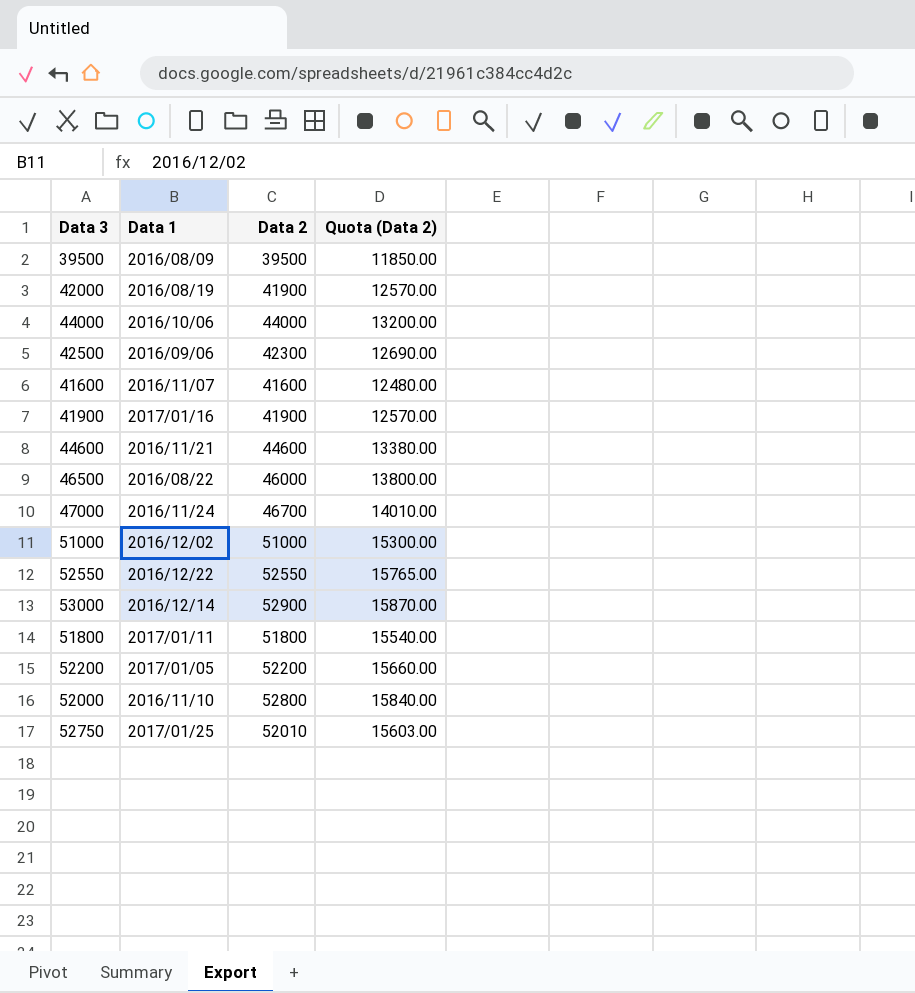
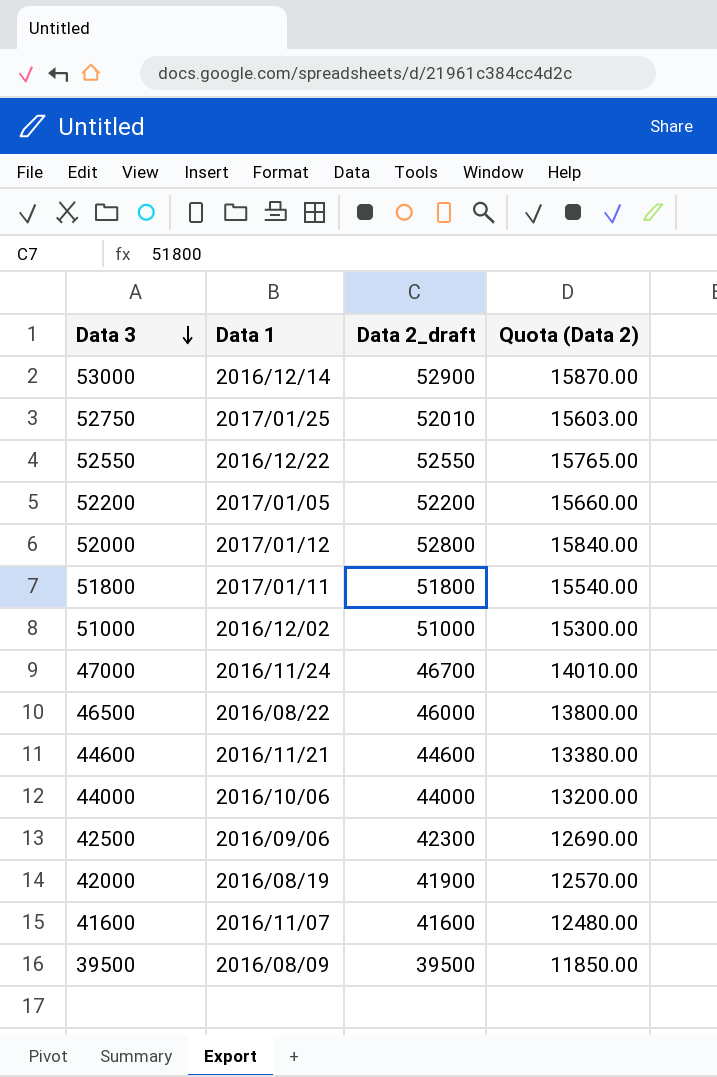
row order: none -> Data 3 descending
column name: Data 2 -> Data 2_draft
row 41900: 2017/01/16 | 41900 | 12570.00 -> none
52000 | Data 1: 2016/11/10 -> 2017/01/12

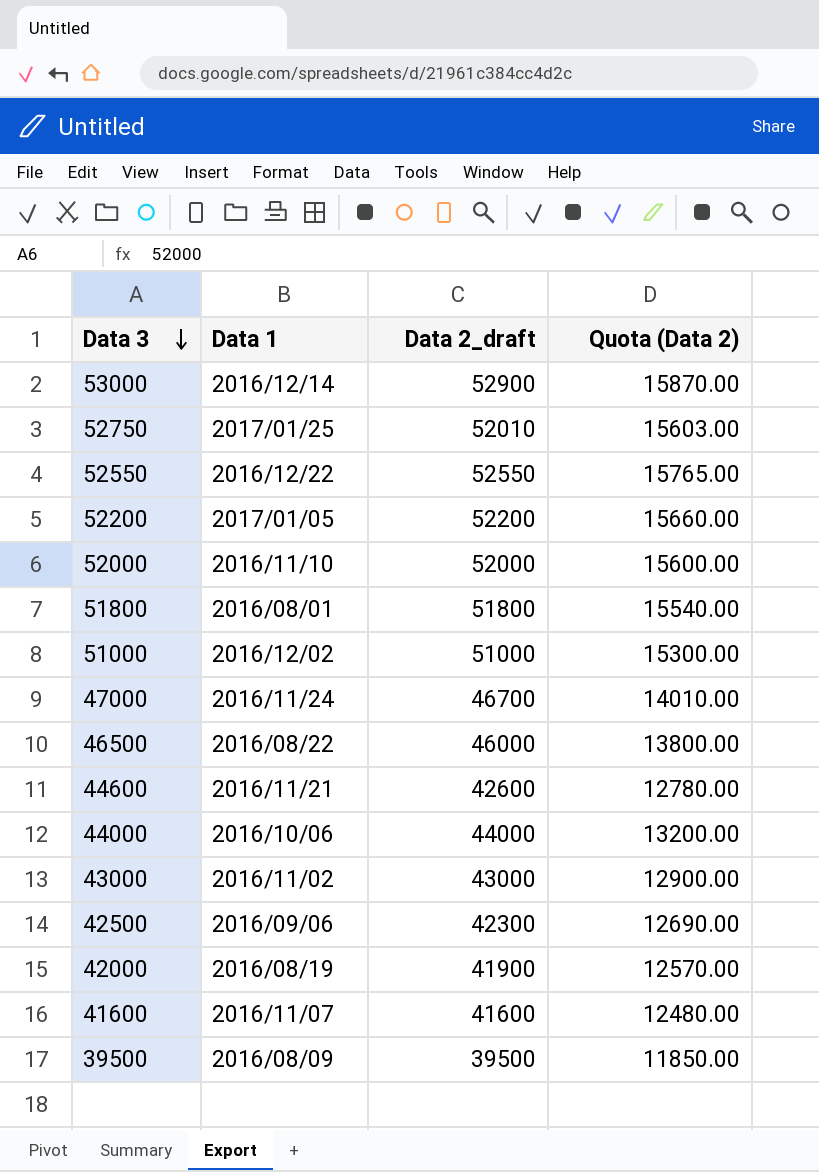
52000 | Data 1: 2017/01/12 -> 2016/11/10
52000 | Data 2_draft: 52800 -> 52000
52000 | Quota (Data 2): 15840.00 -> 15600.00
51800 | Data 1: 2017/01/11 -> 2016/08/01
44600 | Data 2_draft: 44600 -> 42600
44600 | Quota (Data 2): 13380.00 -> 12780.00
row 43000: none -> 2016/11/02 | 43000 | 12900.00

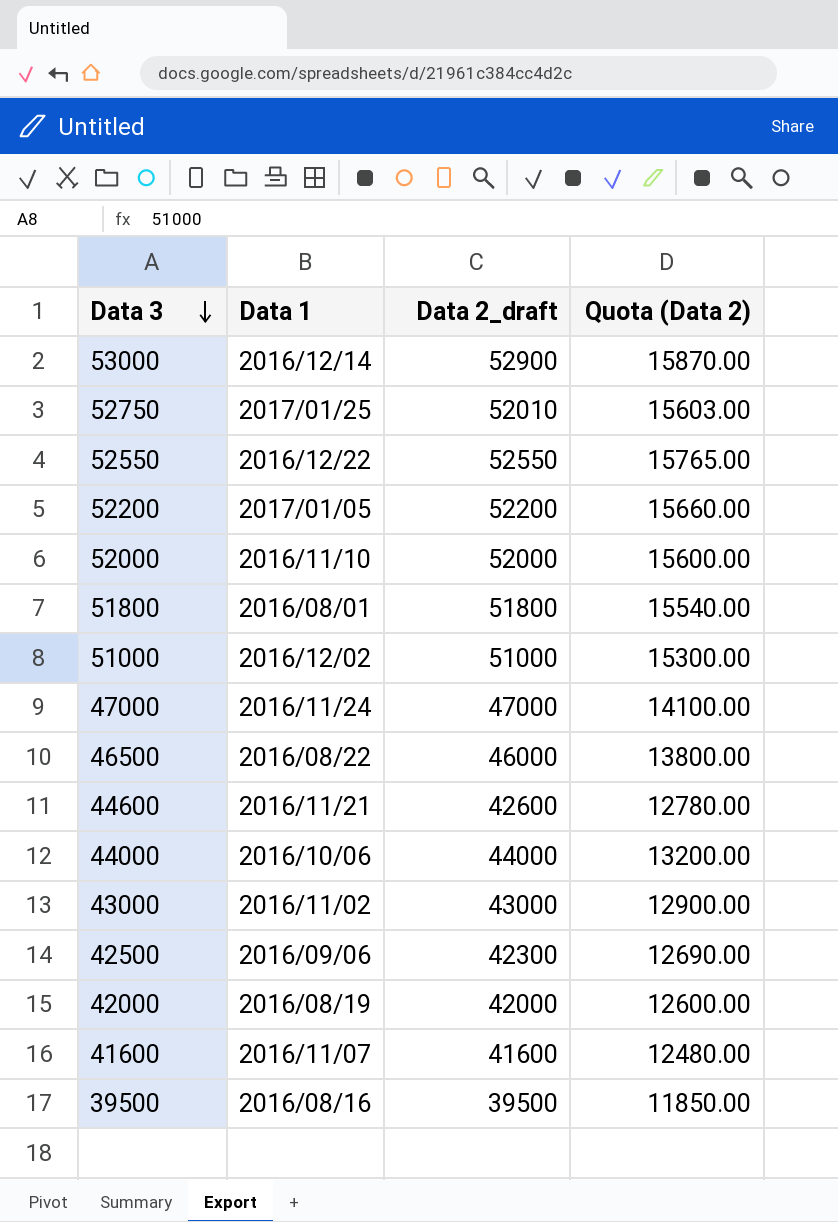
47000 | Data 2_draft: 46700 -> 47000
47000 | Quota (Data 2): 14010.00 -> 14100.00
42000 | Data 2_draft: 41900 -> 42000
42000 | Quota (Data 2): 12570.00 -> 12600.00
39500 | Data 1: 2016/08/09 -> 2016/08/16

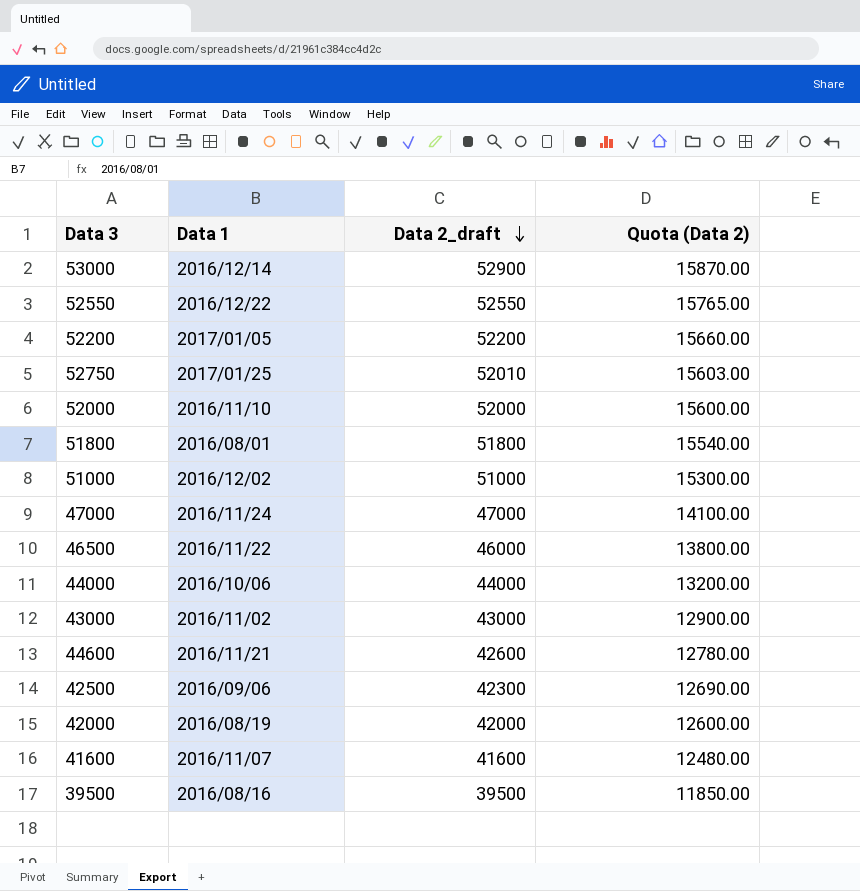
row order: Data 3 descending -> Data 2_draft descending
46500 | Data 1: 2016/08/22 -> 2016/11/22

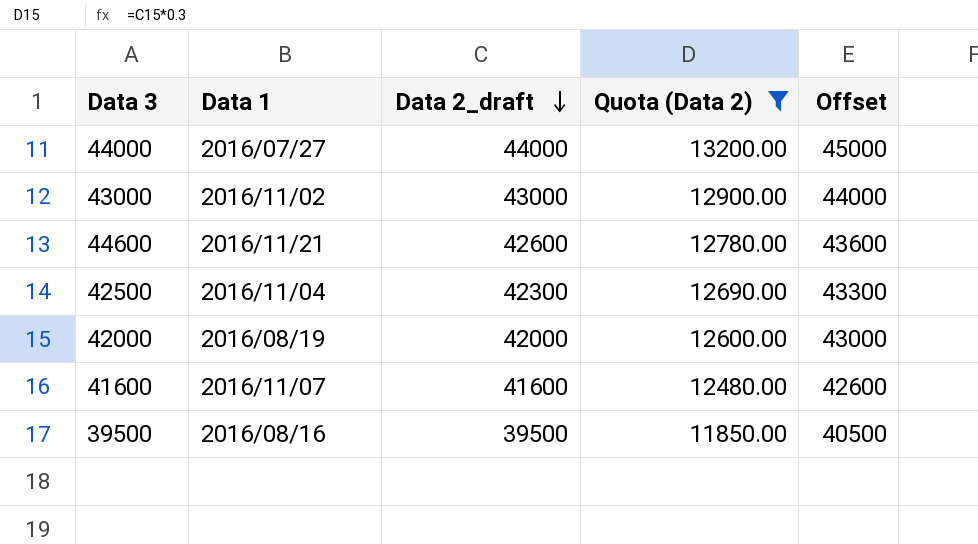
filter: none -> Quota (Data 2) <= 13200.00
column Offset | formula: none -> [Data 2_draft] + 1000
44000 | Data 1: 2016/10/06 -> 2016/07/27
42500 | Data 1: 2016/09/06 -> 2016/11/04

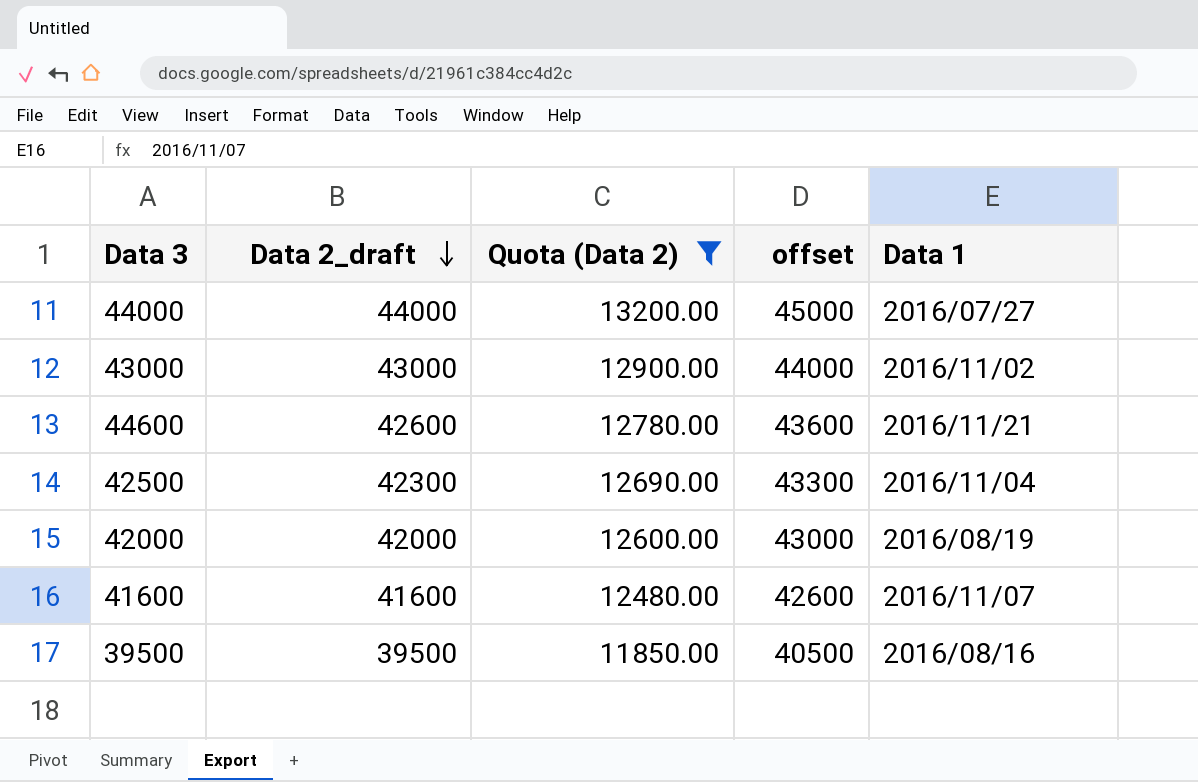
column name: Offset -> offset
column Data 1 | position: 2 -> 5

